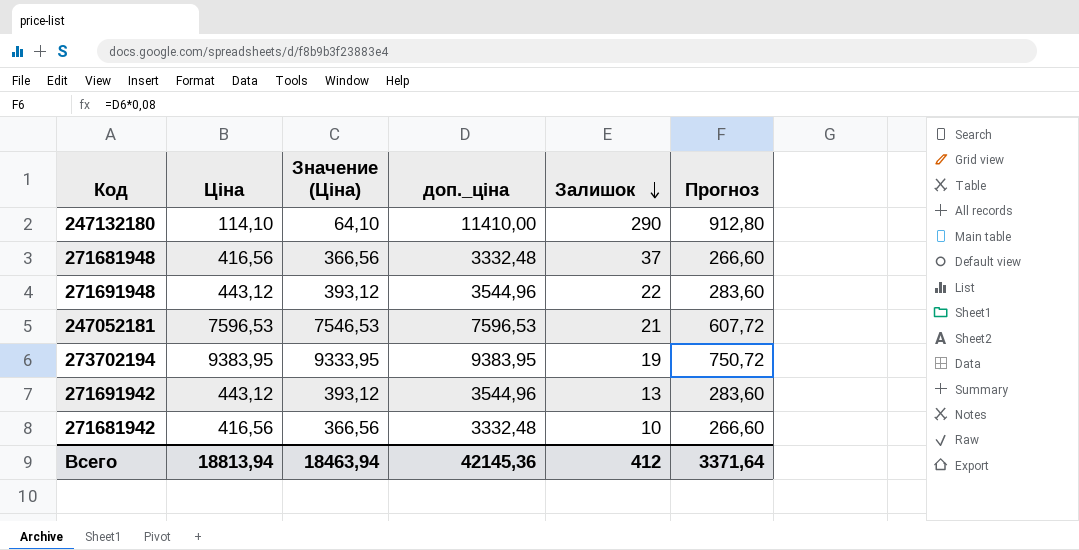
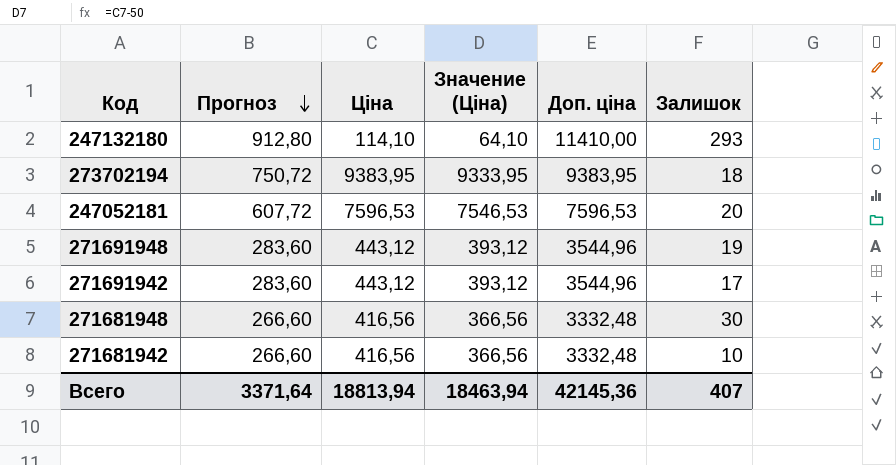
row order: Залишок descending -> Прогноз descending
column Прогноз | position: 6 -> 2
column name: доп._ціна -> Доп. ціна
247132180 | Залишок: 290 -> 293
273702194 | Залишок: 19 -> 18
247052181 | Залишок: 21 -> 20
271691948 | Залишок: 22 -> 19
271691942 | Залишок: 13 -> 17
271681948 | Залишок: 37 -> 30
Всего | Залишок: 412 -> 407

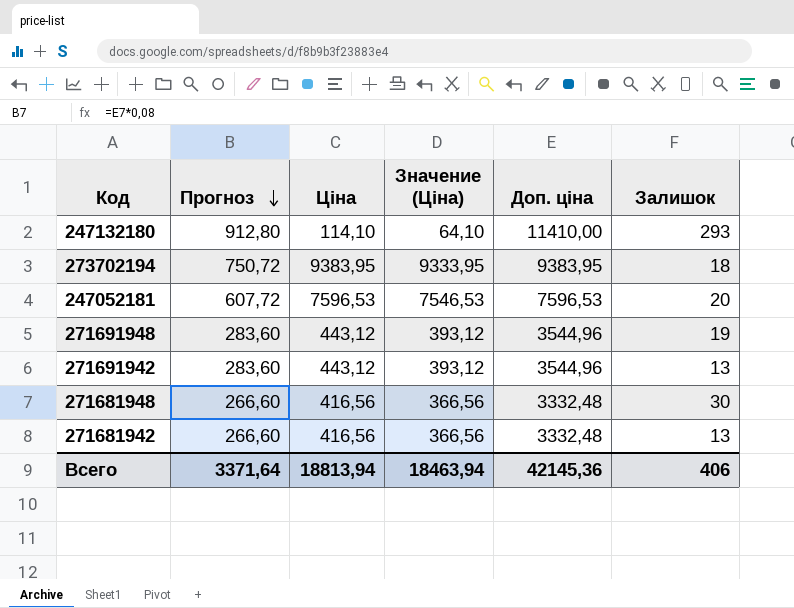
271691942 | Залишок: 17 -> 13
271681942 | Залишок: 10 -> 13
Всего | Залишок: 407 -> 406

